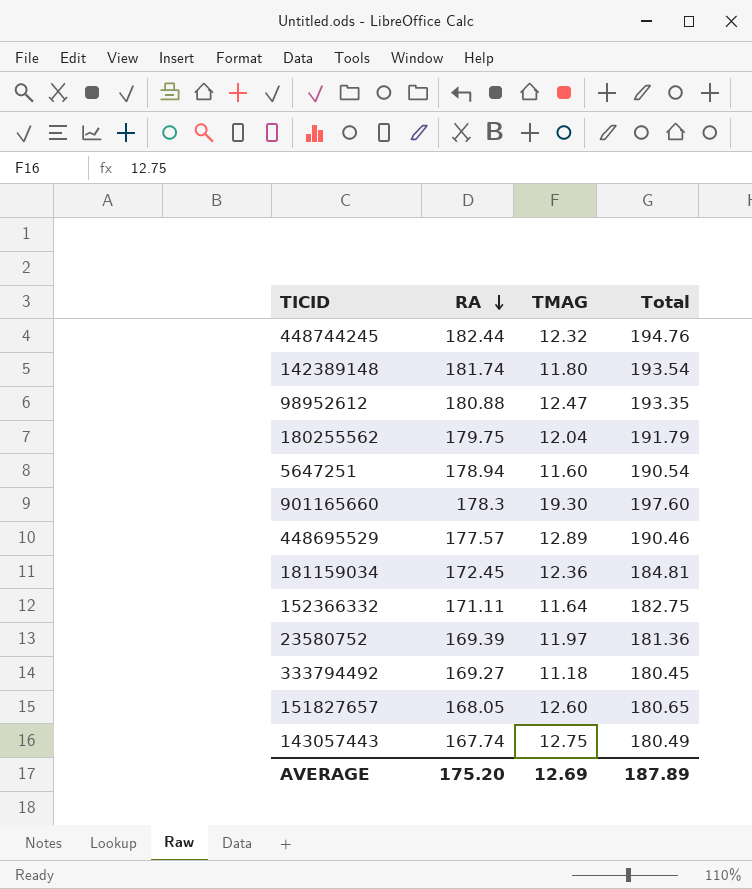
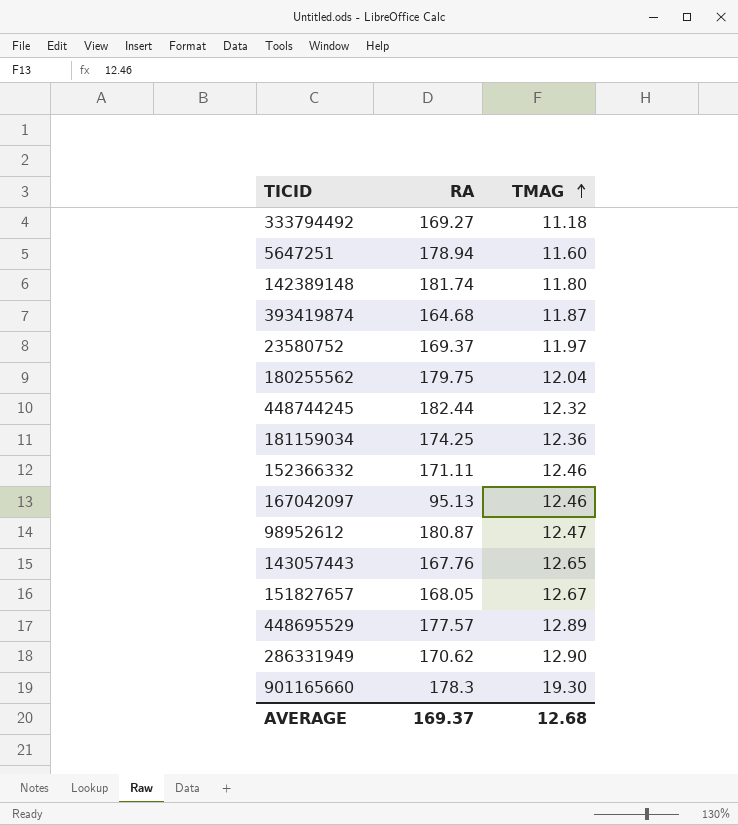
row order: RA descending -> TMAG ascending
column Total | formula: [RA] + [TMAG] -> none
row 393419874: none -> 164.68 | 11.87
23580752 | RA: 169.39 -> 169.37
181159034 | RA: 172.45 -> 174.25
152366332 | TMAG: 11.64 -> 12.46
row 167042097: none -> 95.13 | 12.46
98952612 | RA: 180.88 -> 180.87
143057443 | RA: 167.74 -> 167.76
143057443 | TMAG: 12.75 -> 12.65
151827657 | TMAG: 12.60 -> 12.67
row 286331949: none -> 170.62 | 12.90
AVERAGE | RA: 175.20 -> 169.37
AVERAGE | TMAG: 12.69 -> 12.68

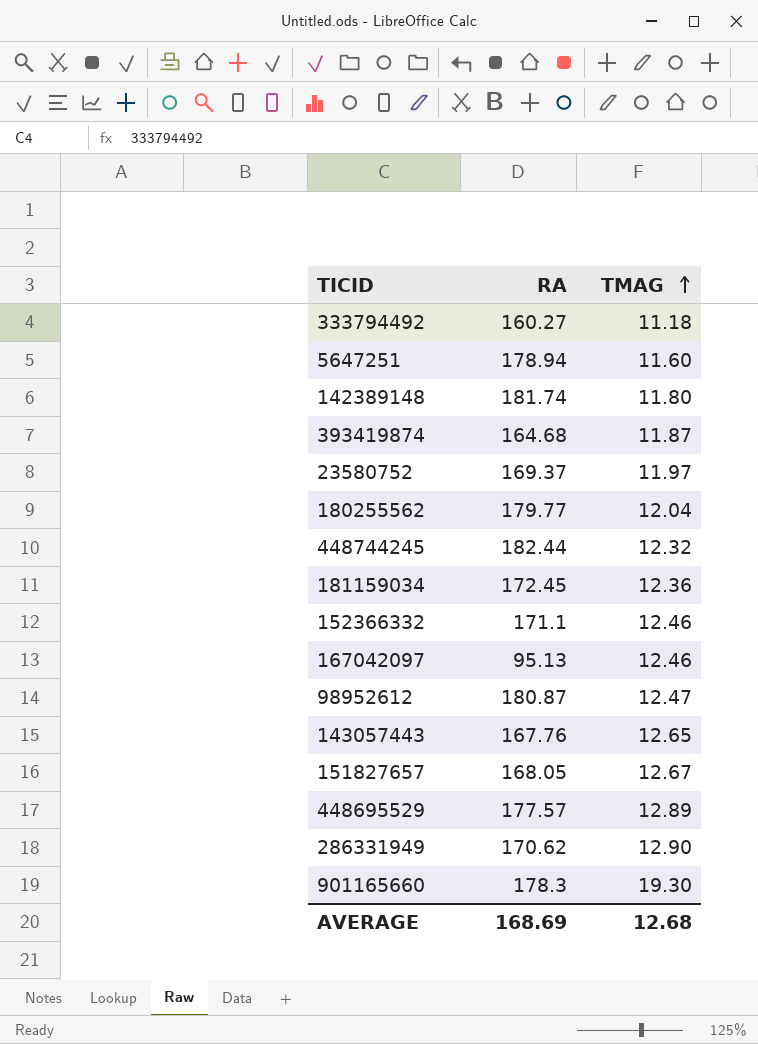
333794492 | RA: 169.27 -> 160.27
180255562 | RA: 179.75 -> 179.77
181159034 | RA: 174.25 -> 172.45
152366332 | RA: 171.11 -> 171.1
AVERAGE | RA: 169.37 -> 168.69

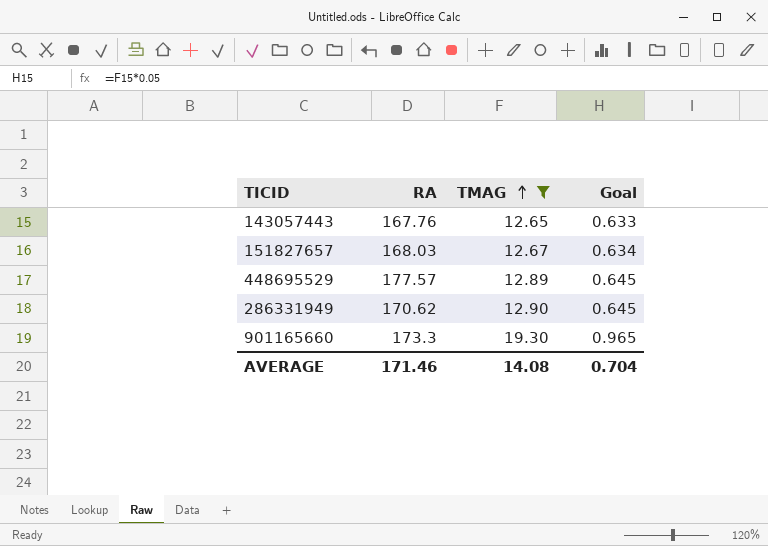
filter: none -> TMAG >= 12.65
column Goal | formula: none -> [TMAG] * 0.05
151827657 | RA: 168.05 -> 168.03
901165660 | RA: 178.3 -> 173.3
AVERAGE | RA: 168.69 -> 171.46
AVERAGE | TMAG: 12.68 -> 14.08

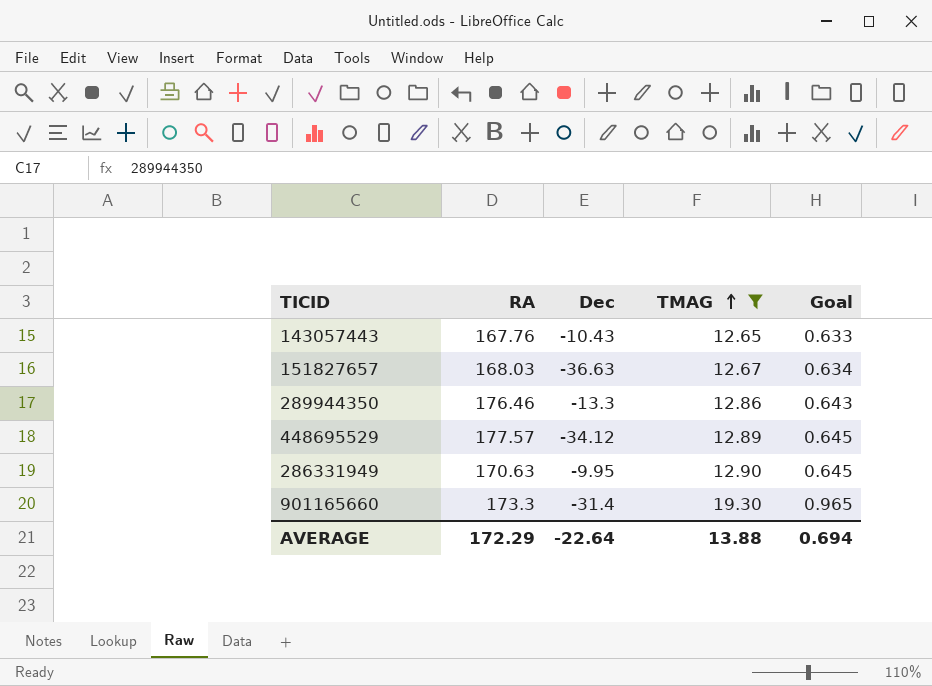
column Dec | position: none -> 3
row 289944350: none -> 176.46 | -13.3 | 12.86 | 0.643
286331949 | RA: 170.62 -> 170.63
AVERAGE | RA: 171.46 -> 172.29
AVERAGE | TMAG: 14.08 -> 13.88
AVERAGE | Goal: 0.704 -> 0.694

